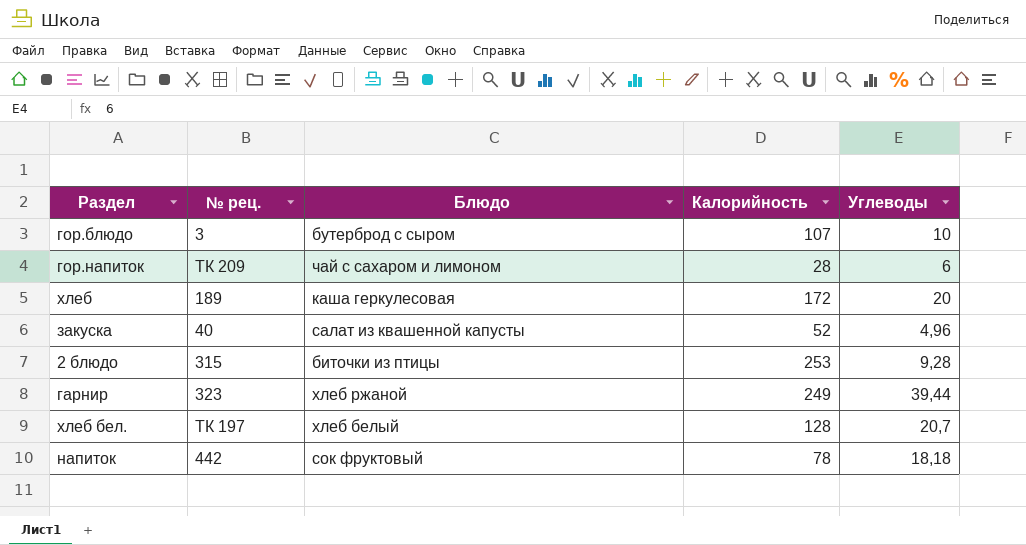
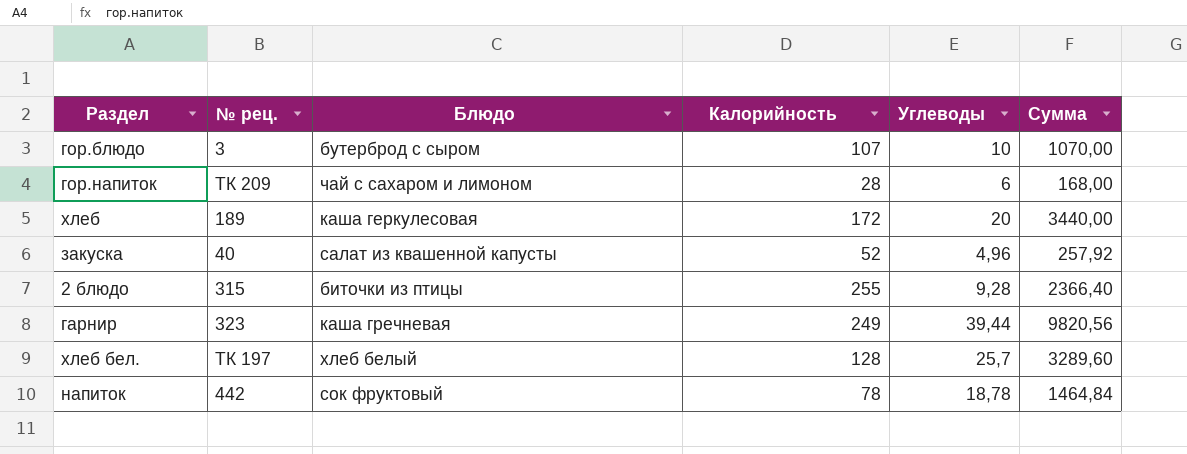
column Сумма | formula: none -> [Калорийность] * [Углеводы]
2 блюдо | Калорийность: 253 -> 255
гарнир | Блюдо: хлеб ржаной -> каша гречневая
хлеб бел. | Углеводы: 20,7 -> 25,7
напиток | Углеводы: 18,18 -> 18,78

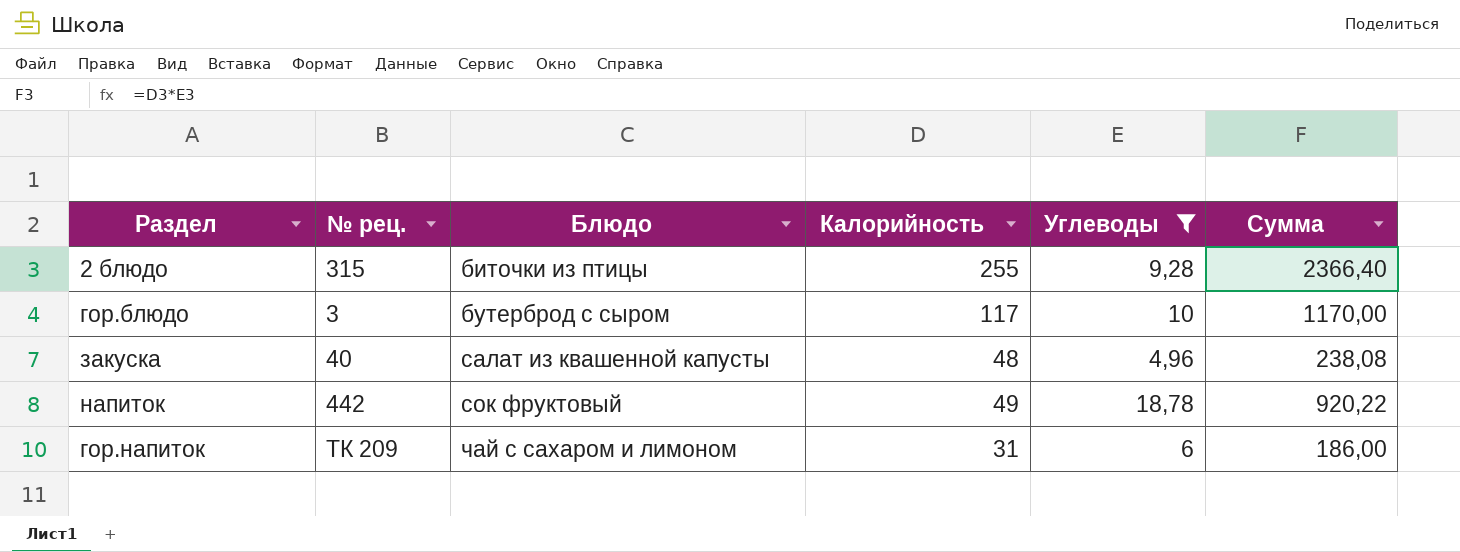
filter: none -> Углеводы <= 18,78
row order: none -> Блюдо ascending
гор.блюдо | Калорийность: 107 -> 117
гор.блюдо | Сумма: 1070,00 -> 1170,00
закуска | Калорийность: 52 -> 48
закуска | Сумма: 257,92 -> 238,08
напиток | Калорийность: 78 -> 49
напиток | Сумма: 1464,84 -> 920,22
гор.напиток | Калорийность: 28 -> 31
гор.напиток | Сумма: 168,00 -> 186,00

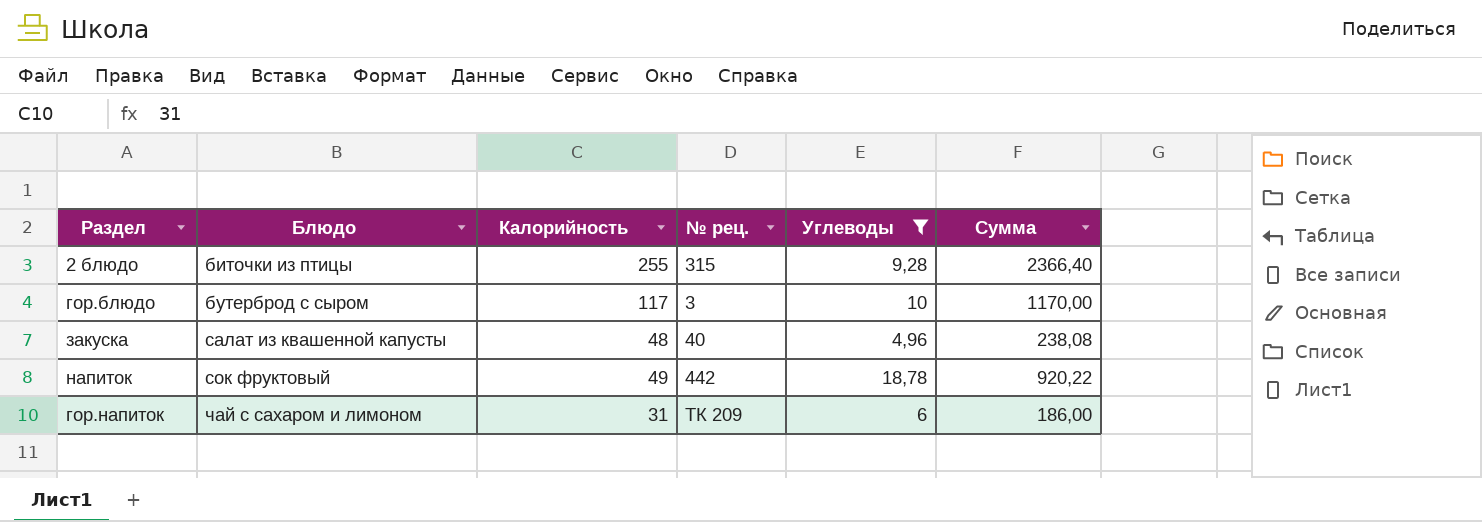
column № рец. | position: 2 -> 4

